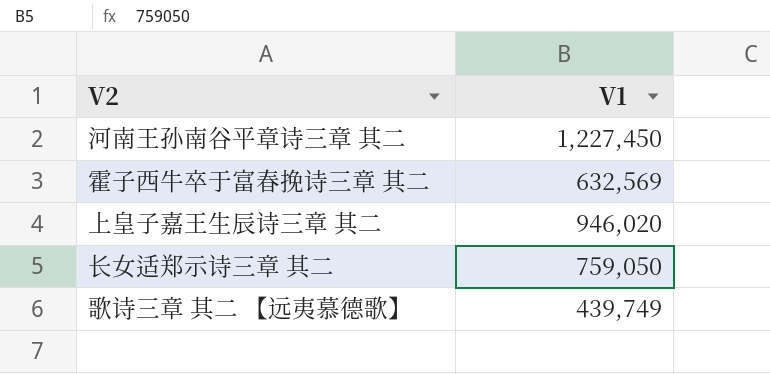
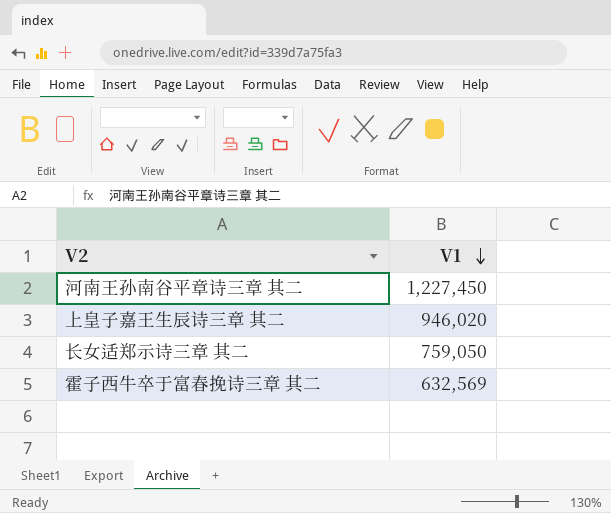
row order: none -> V1 descending
row 歌诗三章 其二 【远夷慕德歌】: 439,749 -> none

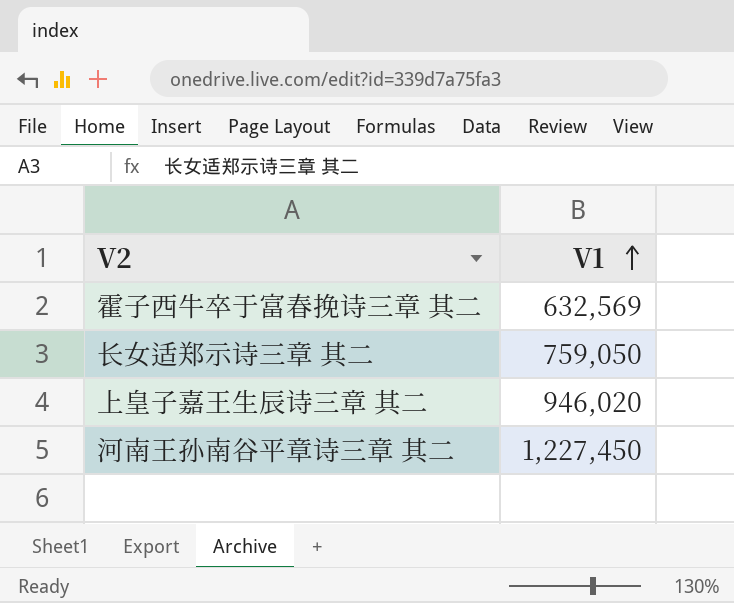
row order: V1 descending -> V1 ascending

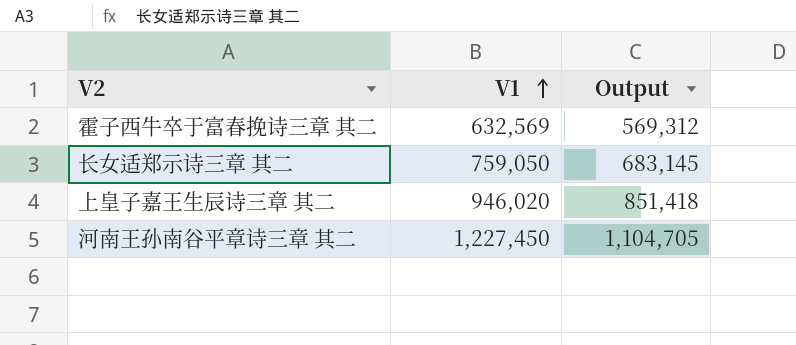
column Output | formula: none -> [V1] * 0.9

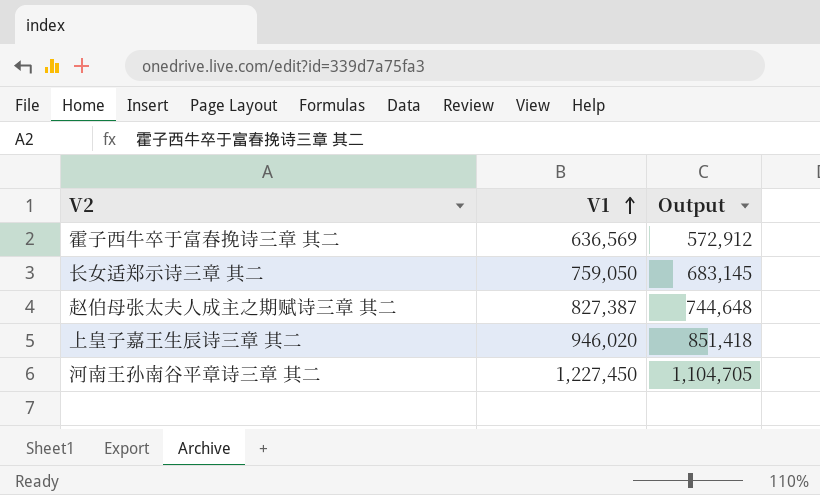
霍子西牛卒于富春挽诗三章 其二 | V1: 632,569 -> 636,569
霍子西牛卒于富春挽诗三章 其二 | Output: 569,312 -> 572,912
row 赵伯母张太夫人成主之期赋诗三章 其二: none -> 827,387 | 744,648

